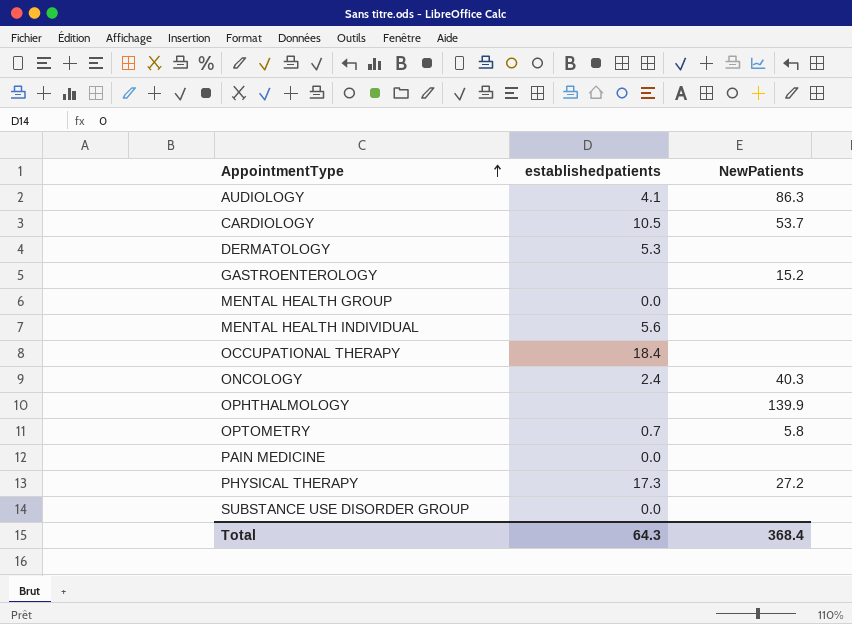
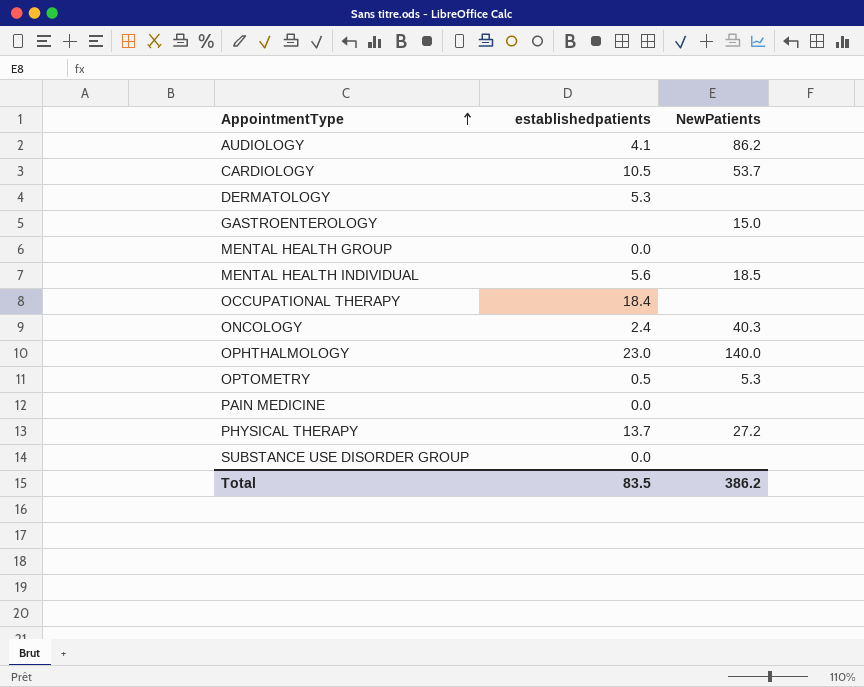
AUDIOLOGY | NewPatients: 86.3 -> 86.2
GASTROENTEROLOGY | NewPatients: 15.2 -> 15.0
MENTAL HEALTH INDIVIDUAL | NewPatients: none -> 18.5
OPHTHALMOLOGY | establishedpatients: none -> 23.0
OPHTHALMOLOGY | NewPatients: 139.9 -> 140.0
OPTOMETRY | establishedpatients: 0.7 -> 0.5
OPTOMETRY | NewPatients: 5.8 -> 5.3
PHYSICAL THERAPY | establishedpatients: 17.3 -> 13.7
Total | establishedpatients: 64.3 -> 83.5
Total | NewPatients: 368.4 -> 386.2

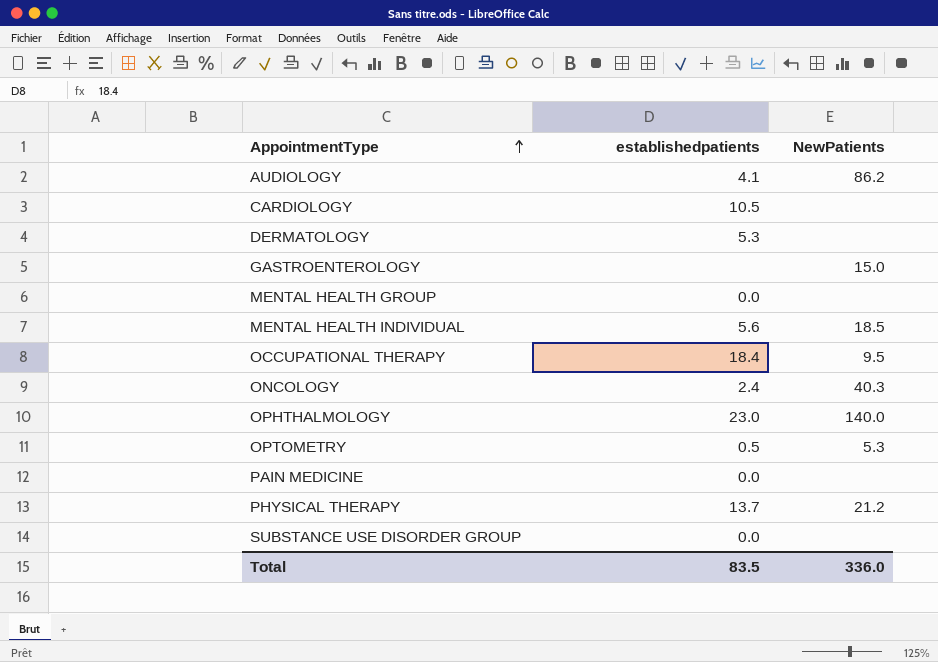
CARDIOLOGY | NewPatients: 53.7 -> none
OCCUPATIONAL THERAPY | NewPatients: none -> 9.5
PHYSICAL THERAPY | NewPatients: 27.2 -> 21.2
Total | NewPatients: 386.2 -> 336.0

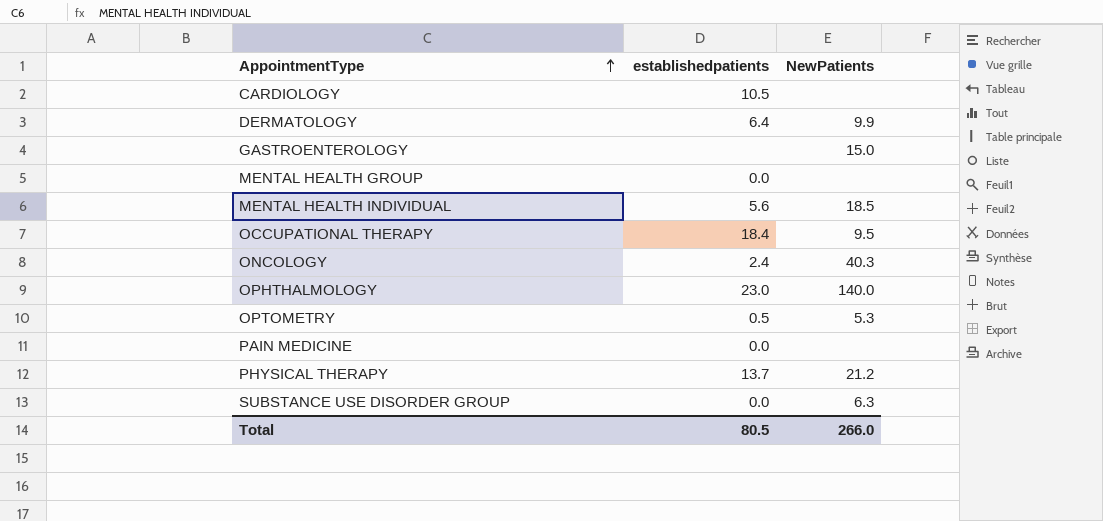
row AUDIOLOGY: 4.1 | 86.2 -> none
DERMATOLOGY | establishedpatients: 5.3 -> 6.4
DERMATOLOGY | NewPatients: none -> 9.9
SUBSTANCE USE DISORDER GROUP | NewPatients: none -> 6.3
Total | establishedpatients: 83.5 -> 80.5
Total | NewPatients: 336.0 -> 266.0

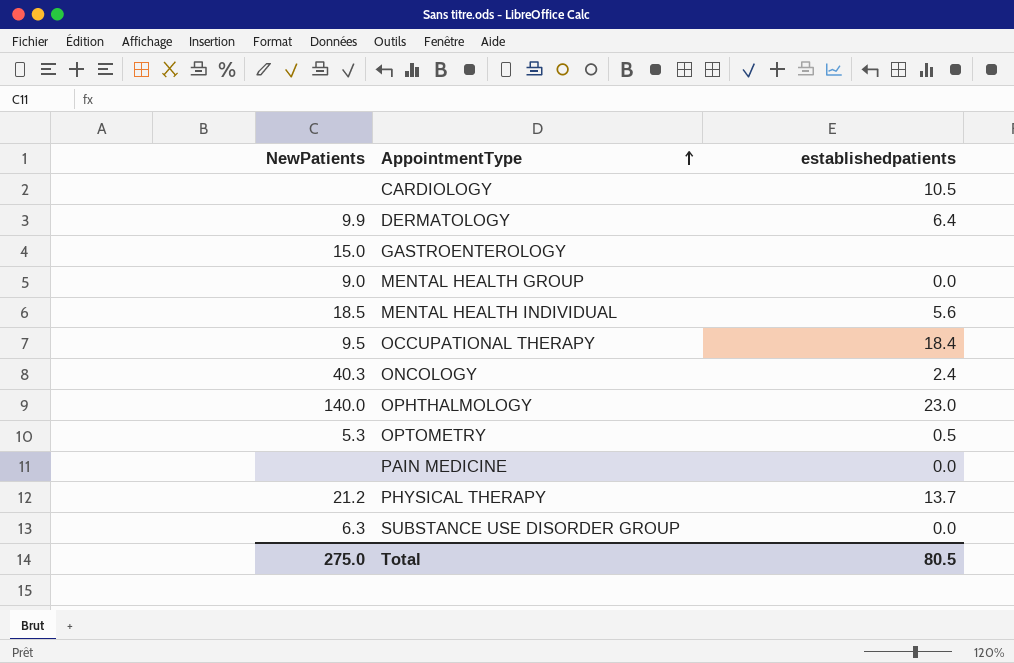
column NewPatients | position: 3 -> 1
MENTAL HEALTH GROUP | NewPatients: none -> 9.0
Total | NewPatients: 266.0 -> 275.0

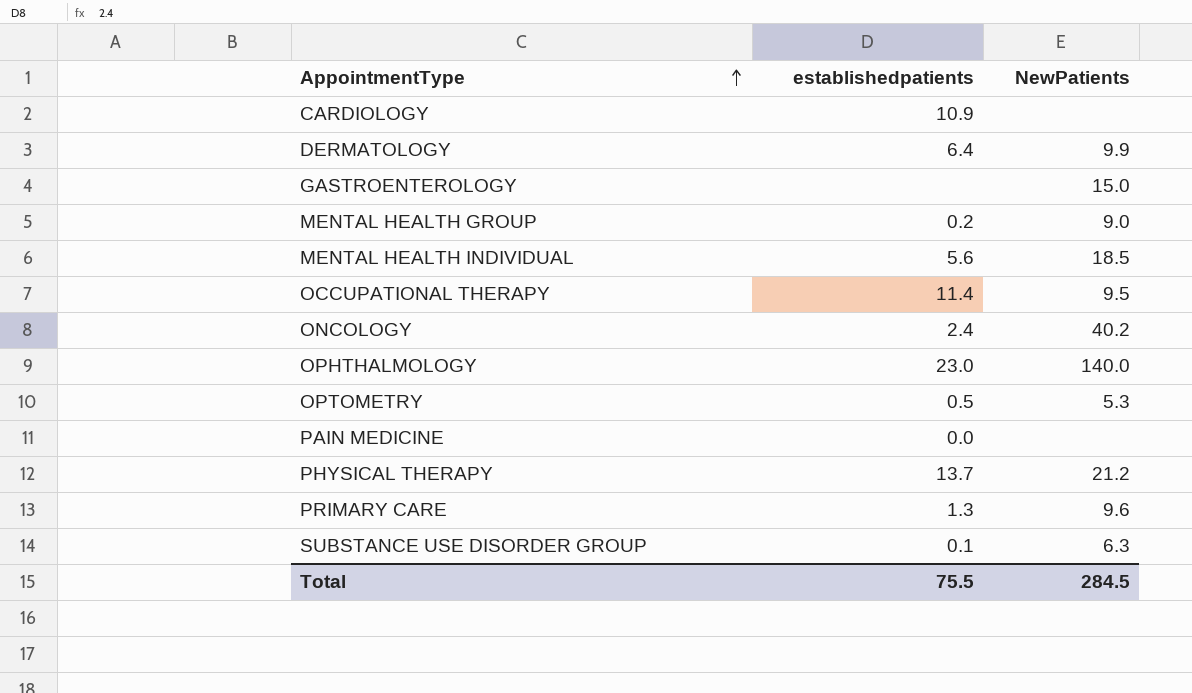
column NewPatients | position: 1 -> 3
CARDIOLOGY | establishedpatients: 10.5 -> 10.9
MENTAL HEALTH GROUP | establishedpatients: 0.0 -> 0.2
OCCUPATIONAL THERAPY | establishedpatients: 18.4 -> 11.4
ONCOLOGY | NewPatients: 40.3 -> 40.2
row PRIMARY CARE: none -> 1.3 | 9.6
SUBSTANCE USE DISORDER GROUP | establishedpatients: 0.0 -> 0.1
Total | establishedpatients: 80.5 -> 75.5
Total | NewPatients: 275.0 -> 284.5

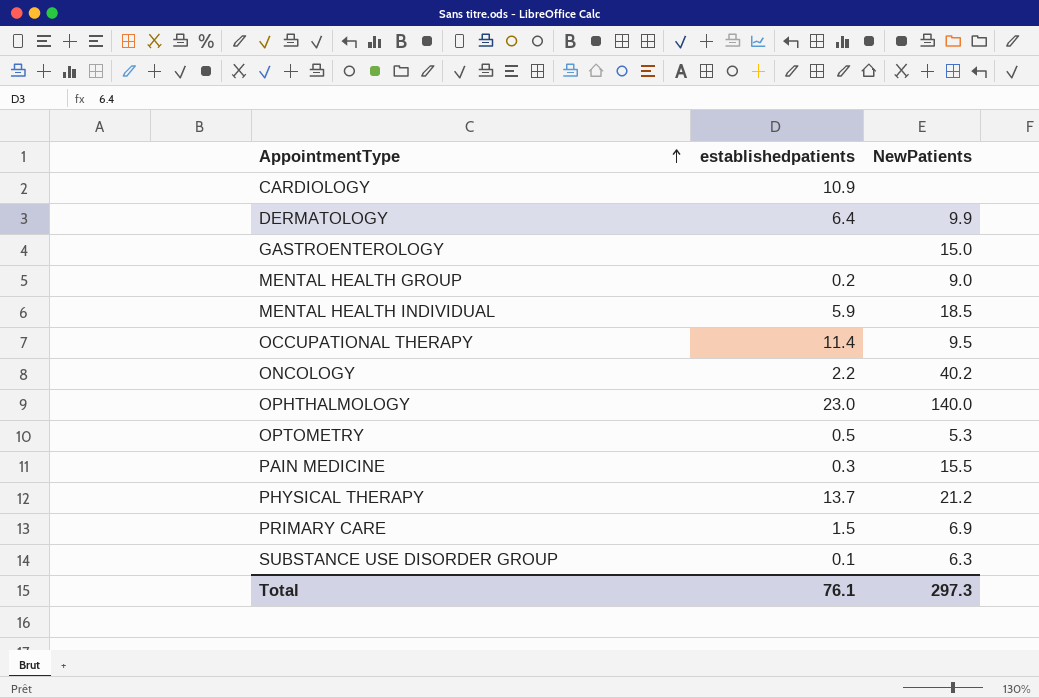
MENTAL HEALTH INDIVIDUAL | establishedpatients: 5.6 -> 5.9
ONCOLOGY | establishedpatients: 2.4 -> 2.2
PAIN MEDICINE | establishedpatients: 0.0 -> 0.3
PAIN MEDICINE | NewPatients: none -> 15.5
PRIMARY CARE | establishedpatients: 1.3 -> 1.5
PRIMARY CARE | NewPatients: 9.6 -> 6.9
Total | establishedpatients: 75.5 -> 76.1
Total | NewPatients: 284.5 -> 297.3

